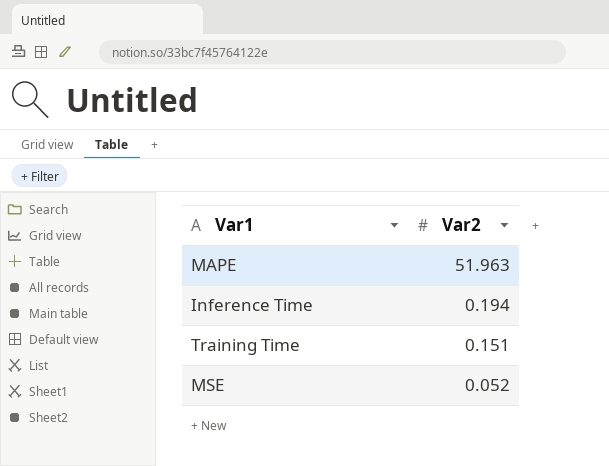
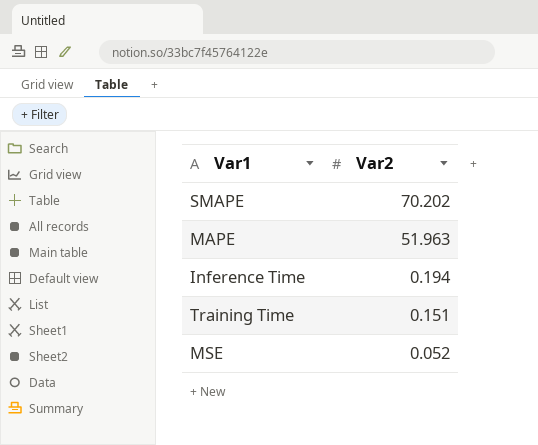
row SMAPE: none -> 70.202

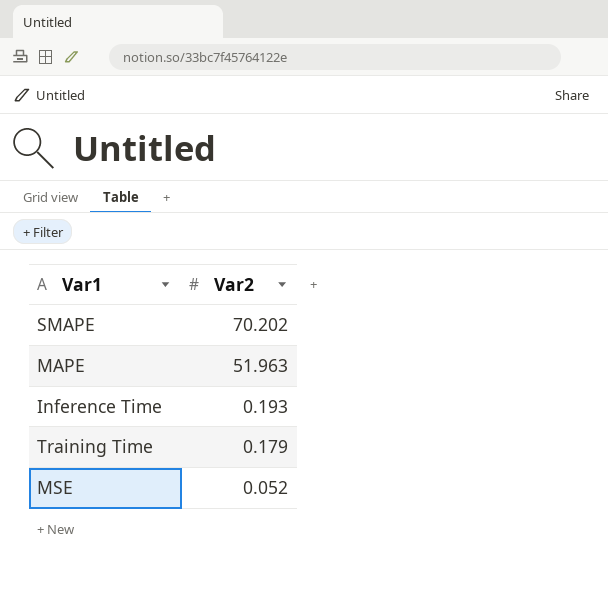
Inference Time | Var2: 0.194 -> 0.193
Training Time | Var2: 0.151 -> 0.179

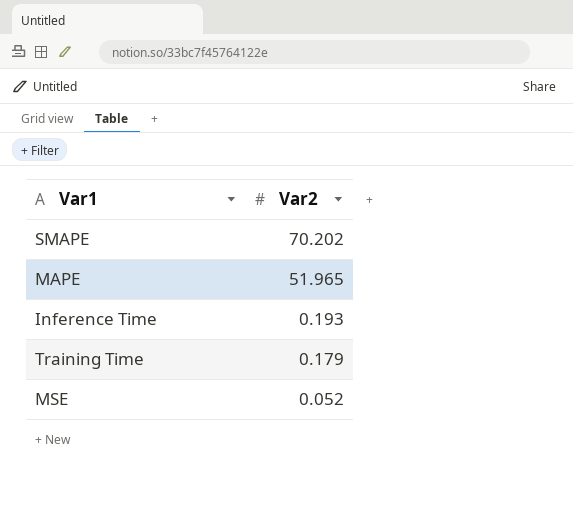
MAPE | Var2: 51.963 -> 51.965

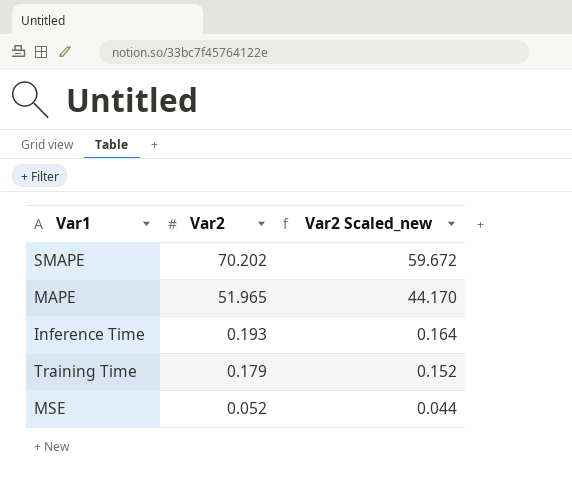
column Var2 Scaled_new | formula: none -> [Var2] * 0.85

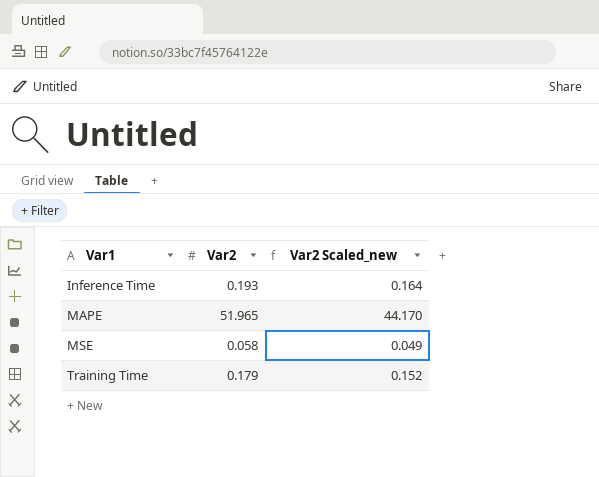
row order: Var2 descending -> Var1 ascending
row SMAPE: 70.202 | 59.672 -> none
MSE | Var2: 0.052 -> 0.058
MSE | Var2 Scaled_new: 0.044 -> 0.049

